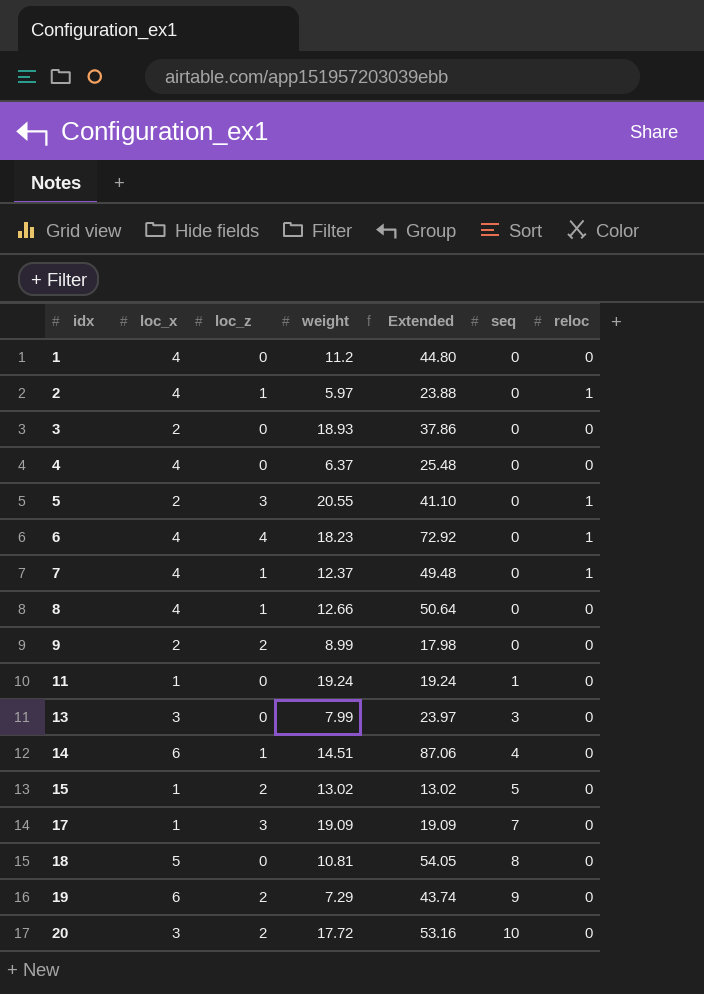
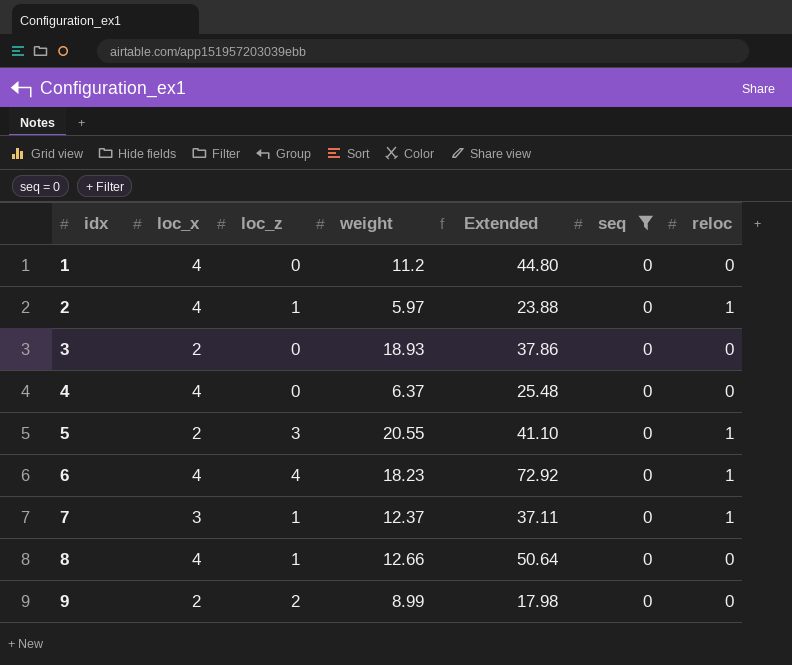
filter: none -> seq = 0
7 | loc_x: 4 -> 3
7 | Extended: 49.48 -> 37.11

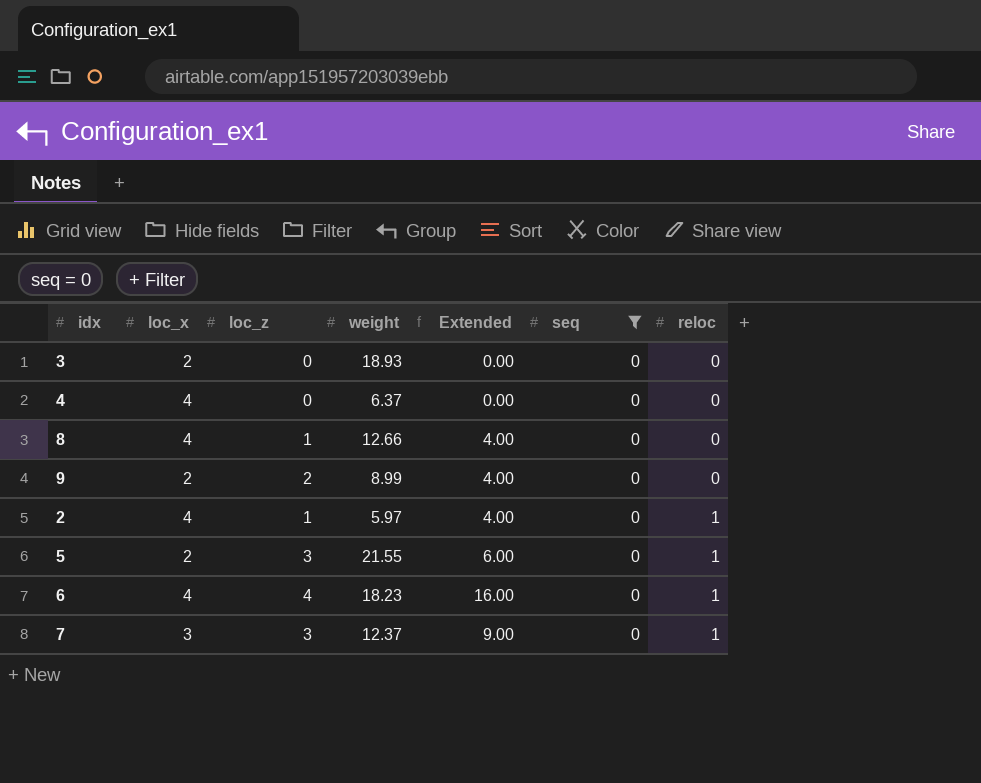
row order: idx ascending -> reloc ascending
column Extended | formula: [loc_x] * [weight] -> [loc_x] * [loc_z]
row 1: 4 | 0 | 11.2 | 44.80 | 0 | 0 -> none
5 | weight: 20.55 -> 21.55
7 | loc_z: 1 -> 3

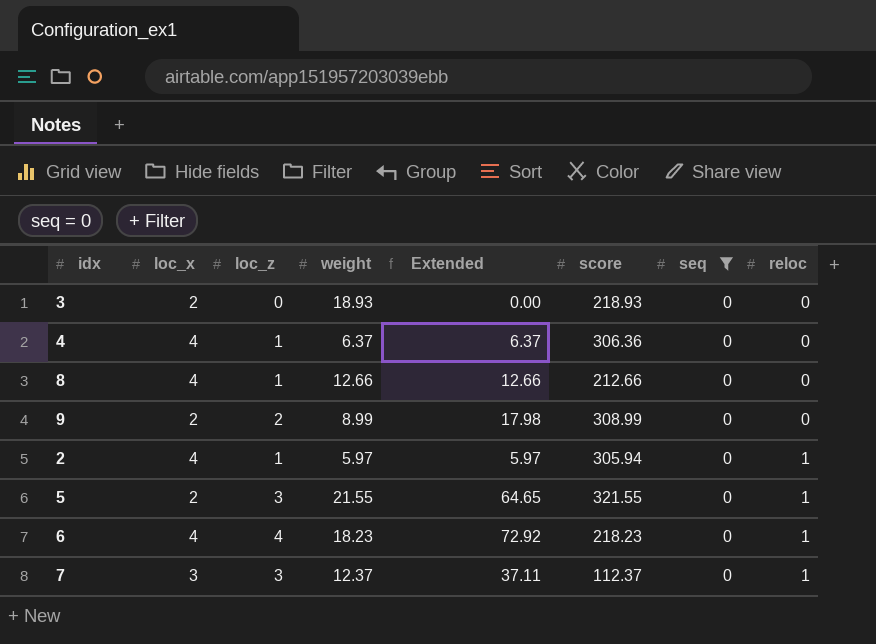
column Extended | formula: [loc_x] * [loc_z] -> [loc_z] * [weight]
column score | position: none -> 6
4 | loc_z: 0 -> 1

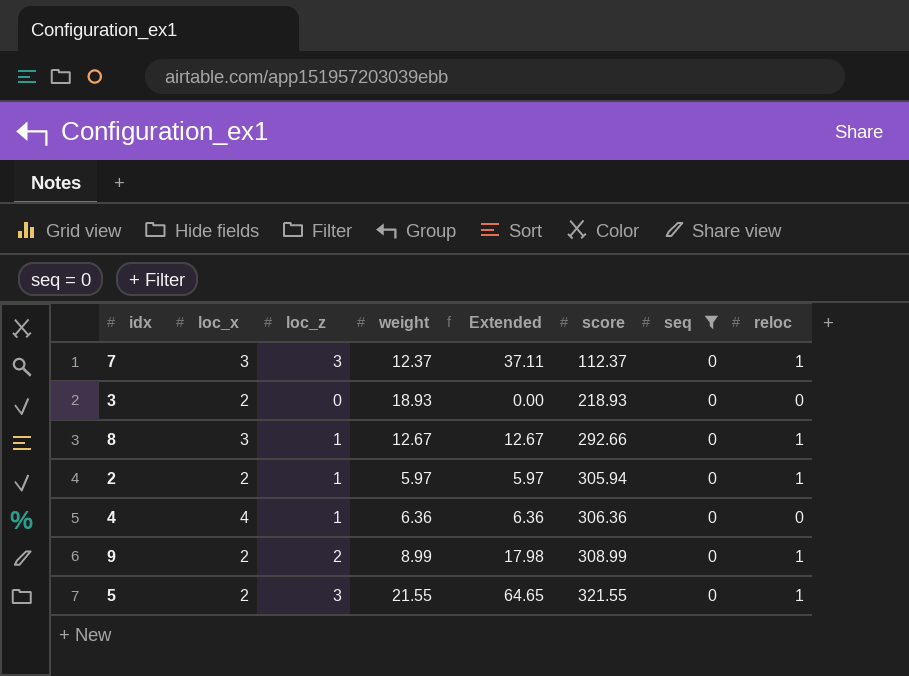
row order: reloc ascending -> score ascending
row 6: 4 | 4 | 18.23 | 72.92 | 218.23 | 0 | 1 -> none
8 | loc_x: 4 -> 3
8 | weight: 12.66 -> 12.67
8 | Extended: 12.66 -> 12.67
8 | score: 212.66 -> 292.66
8 | reloc: 0 -> 1
2 | loc_x: 4 -> 2
4 | weight: 6.37 -> 6.36
4 | Extended: 6.37 -> 6.36
9 | reloc: 0 -> 1

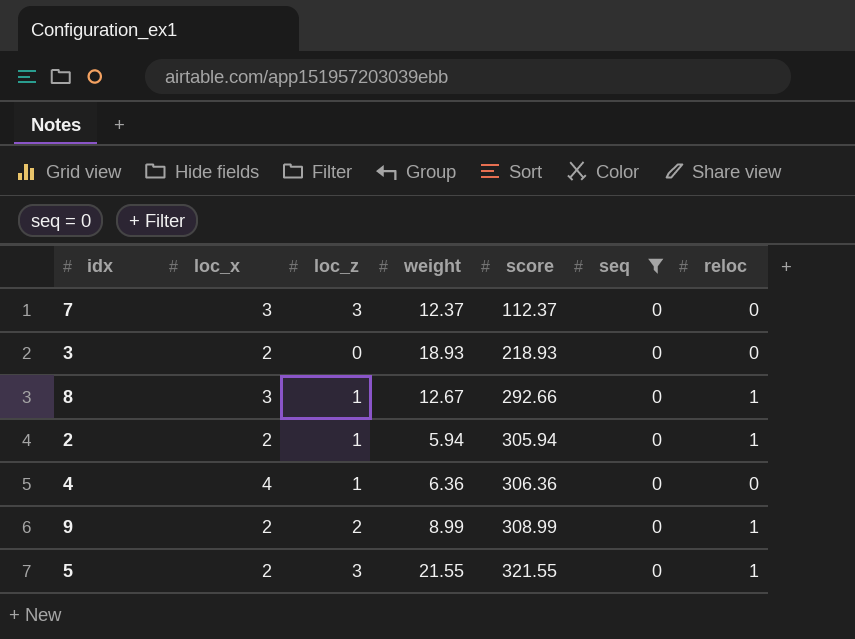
column Extended | formula: [loc_z] * [weight] -> none
7 | reloc: 1 -> 0
2 | weight: 5.97 -> 5.94

